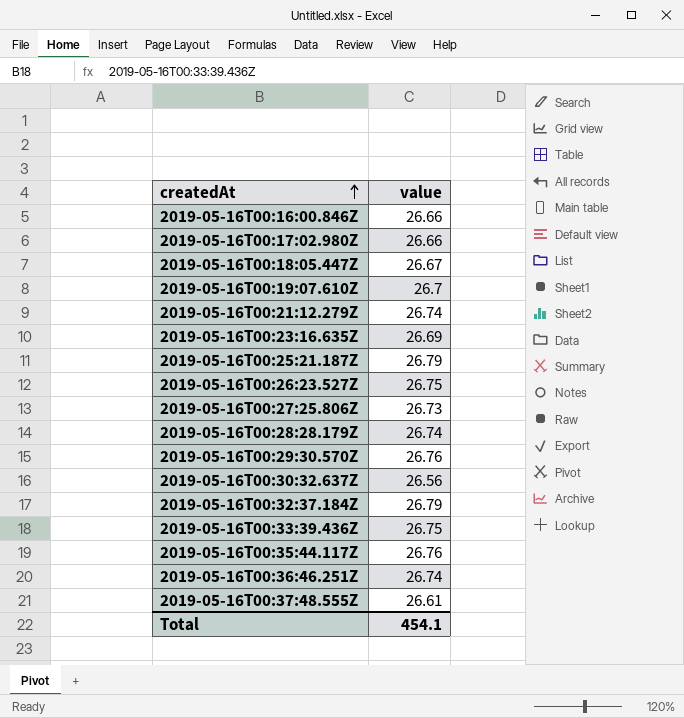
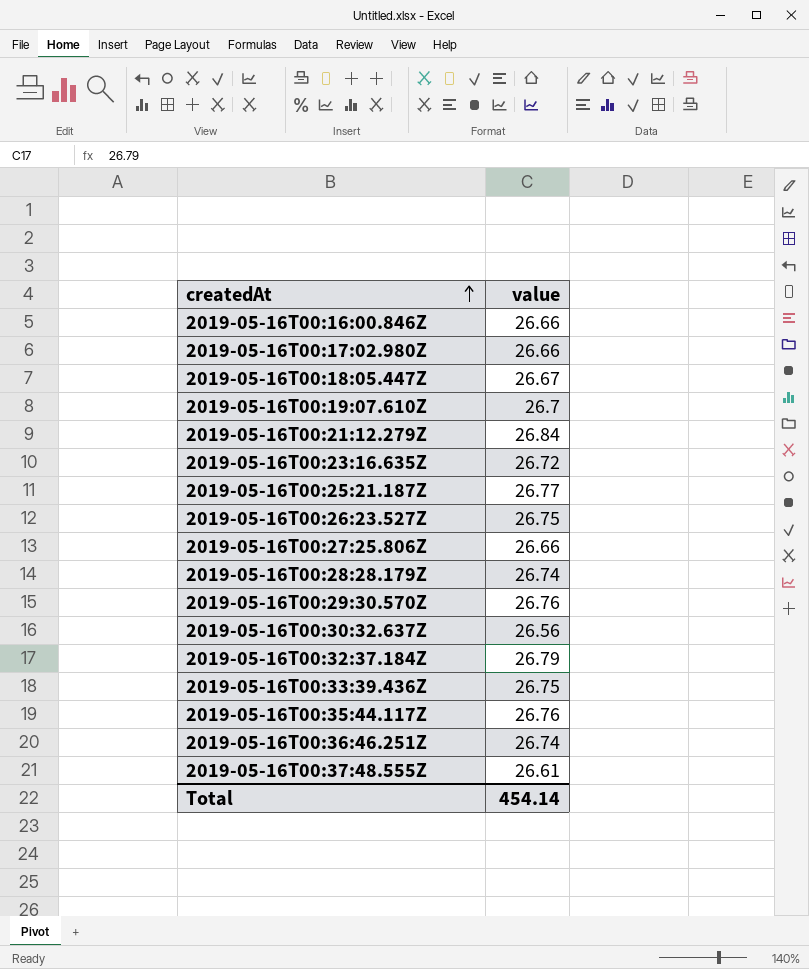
2019-05-16T00:21:12.279Z | value: 26.74 -> 26.84
2019-05-16T00:23:16.635Z | value: 26.69 -> 26.72
2019-05-16T00:25:21.187Z | value: 26.79 -> 26.77
2019-05-16T00:27:25.806Z | value: 26.73 -> 26.66
Total | value: 454.1 -> 454.14

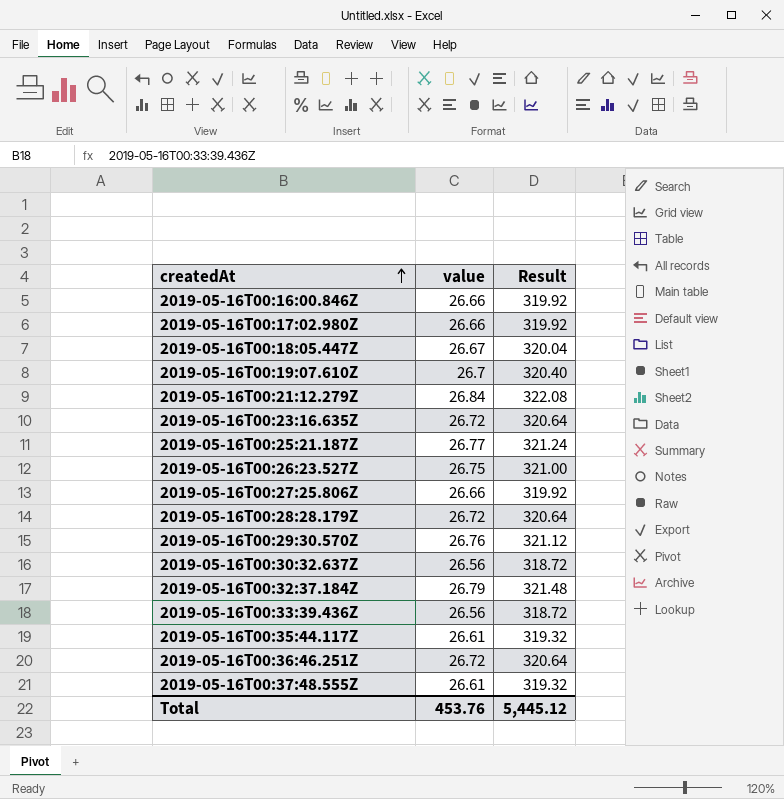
column Result | formula: none -> [value] * 12
2019-05-16T00:28:28.179Z | value: 26.74 -> 26.72
2019-05-16T00:33:39.436Z | value: 26.75 -> 26.56
2019-05-16T00:35:44.117Z | value: 26.76 -> 26.61
2019-05-16T00:36:46.251Z | value: 26.74 -> 26.72
Total | value: 454.14 -> 453.76

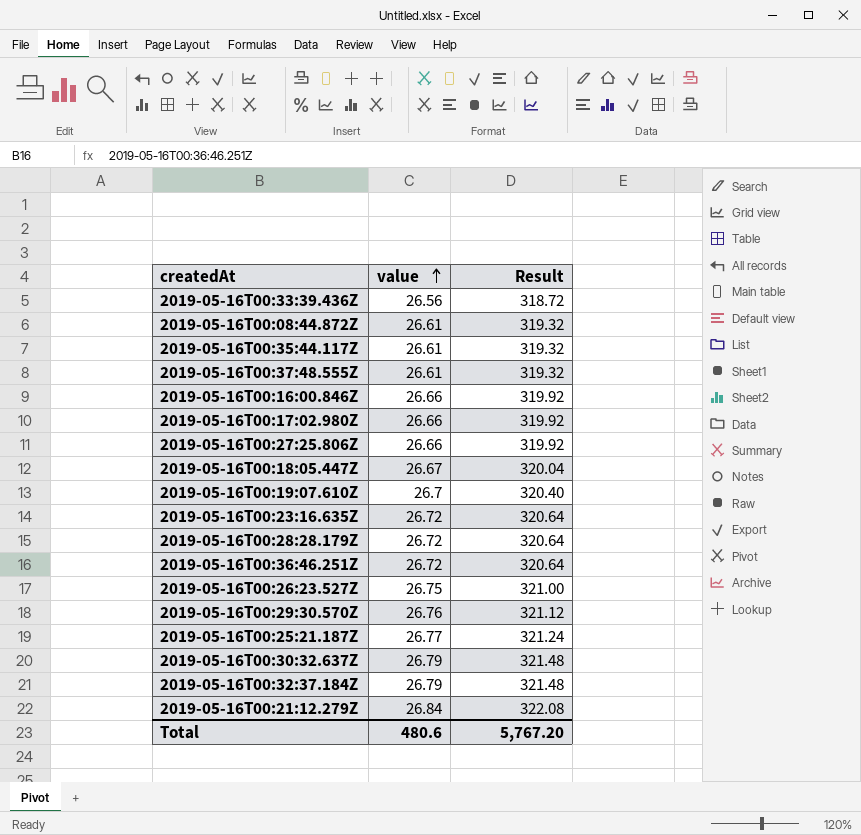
row order: createdAt ascending -> value ascending
row 2019-05-16T00:08:44.872Z: none -> 26.61 | 319.32
2019-05-16T00:30:32.637Z | value: 26.56 -> 26.79
2019-05-16T00:30:32.637Z | Result: 318.72 -> 321.48
Total | value: 453.76 -> 480.6
Total | Result: 5,445.12 -> 5,767.20

